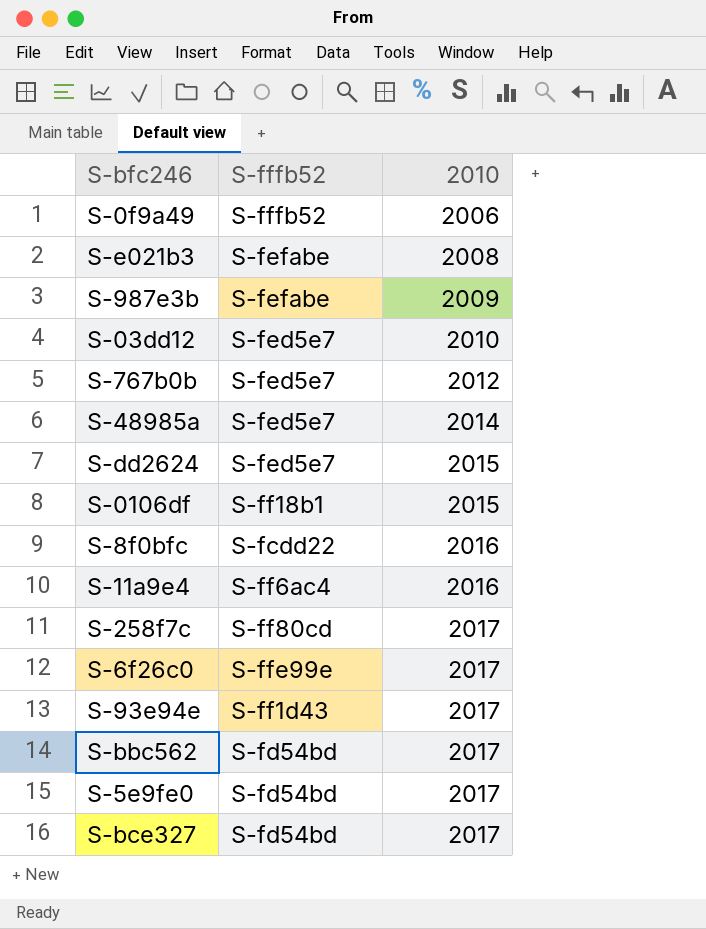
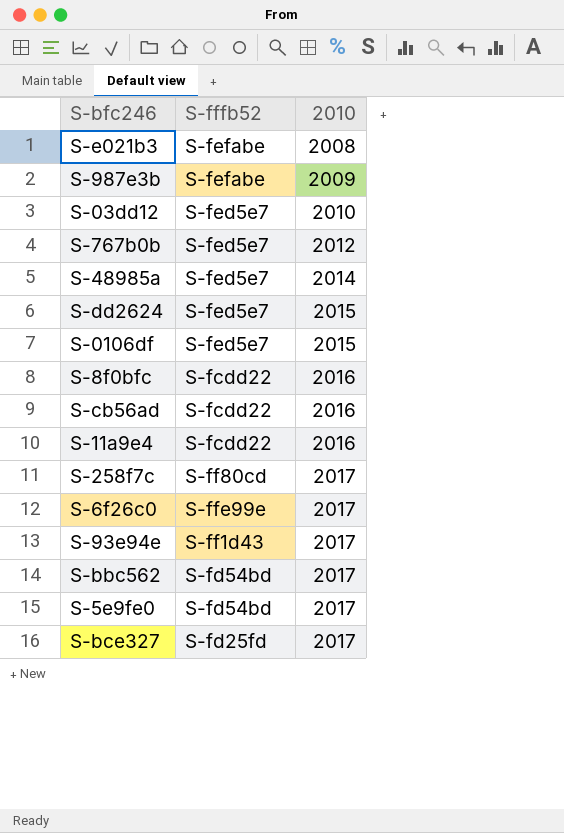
row S-0f9a49: S-fffb52 | 2006 -> none
S-0106df | S-fffb52: S-ff18b1 -> S-fed5e7
row S-cb56ad: none -> S-fcdd22 | 2016
S-11a9e4 | S-fffb52: S-ff6ac4 -> S-fcdd22
S-bce327 | S-fffb52: S-fd54bd -> S-fd25fd

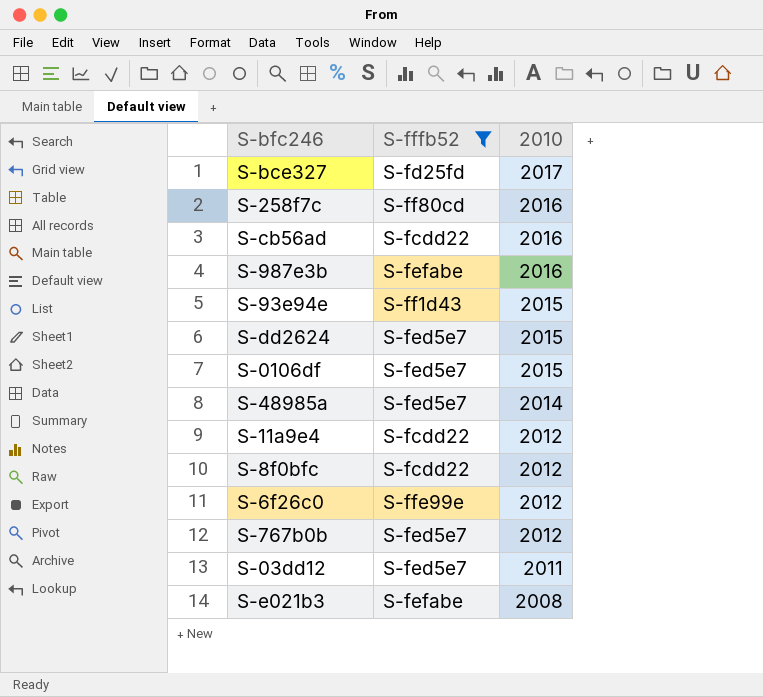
filter: none -> S-fffb52 != S-fd54bd
row order: 2010 ascending -> 2010 descending
S-258f7c | 2010: 2017 -> 2016
S-987e3b | 2010: 2009 -> 2016
S-93e94e | 2010: 2017 -> 2015
S-11a9e4 | 2010: 2016 -> 2012
S-8f0bfc | 2010: 2016 -> 2012
S-6f26c0 | 2010: 2017 -> 2012
S-03dd12 | 2010: 2010 -> 2011

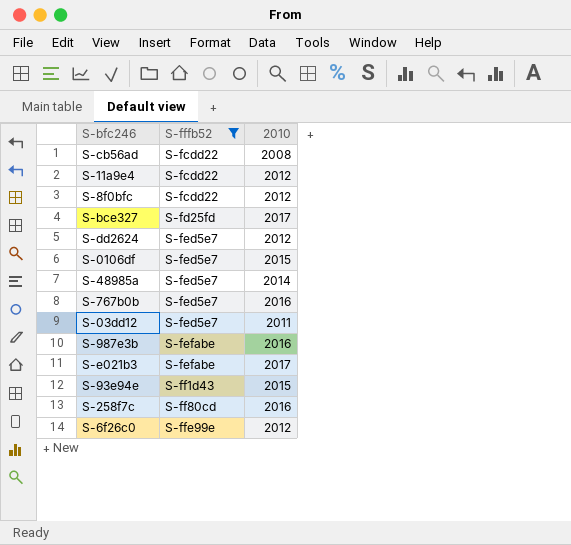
row order: 2010 descending -> S-fffb52 ascending
S-cb56ad | 2010: 2016 -> 2008
S-dd2624 | 2010: 2015 -> 2012
S-767b0b | 2010: 2012 -> 2016
S-e021b3 | 2010: 2008 -> 2017

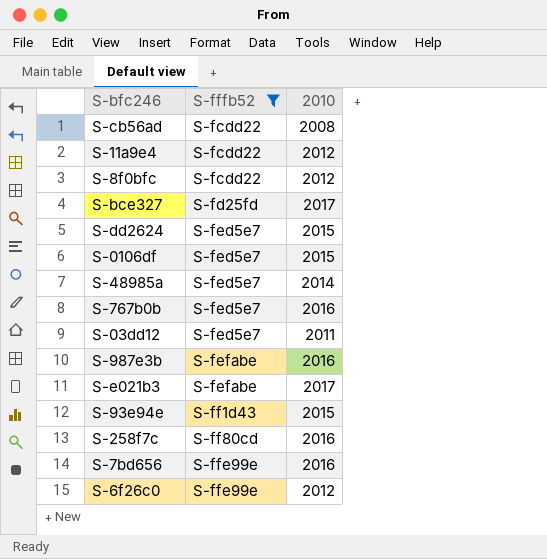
S-dd2624 | 2010: 2012 -> 2015
row S-7bd656: none -> S-ffe99e | 2016

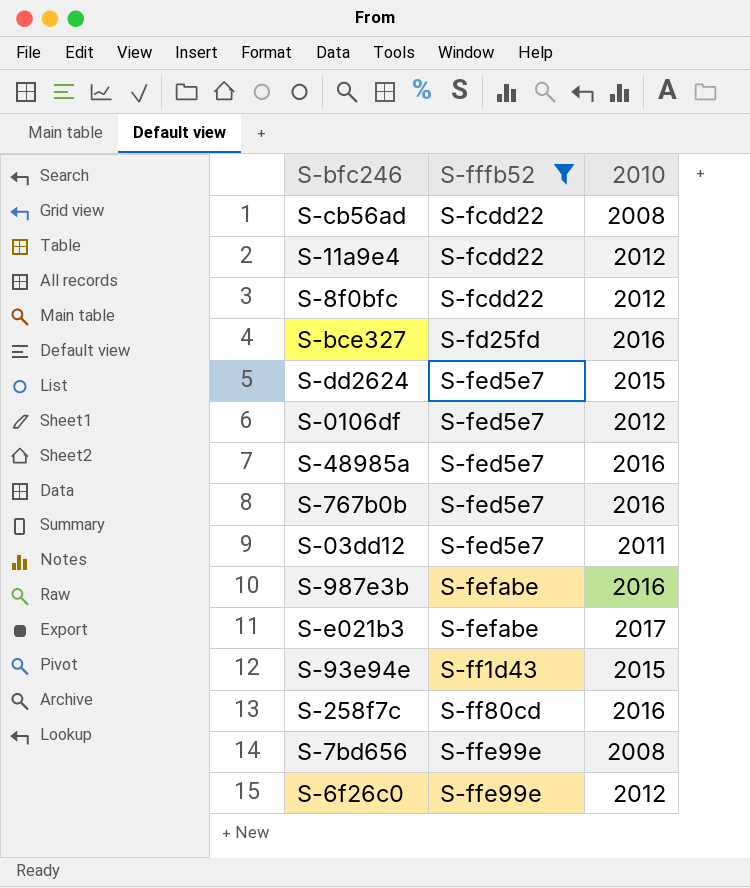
S-bce327 | 2010: 2017 -> 2016
S-0106df | 2010: 2015 -> 2012
S-48985a | 2010: 2014 -> 2016
S-7bd656 | 2010: 2016 -> 2008

